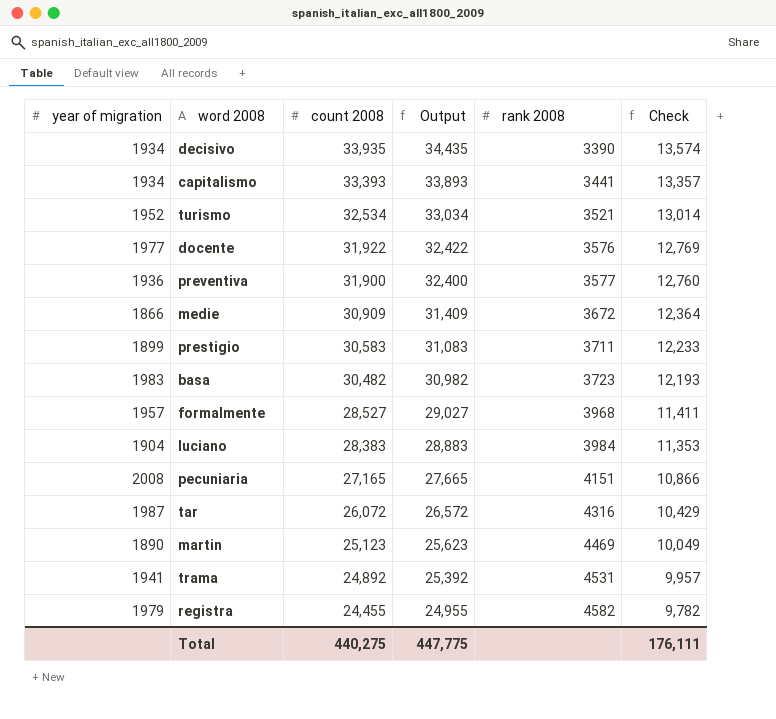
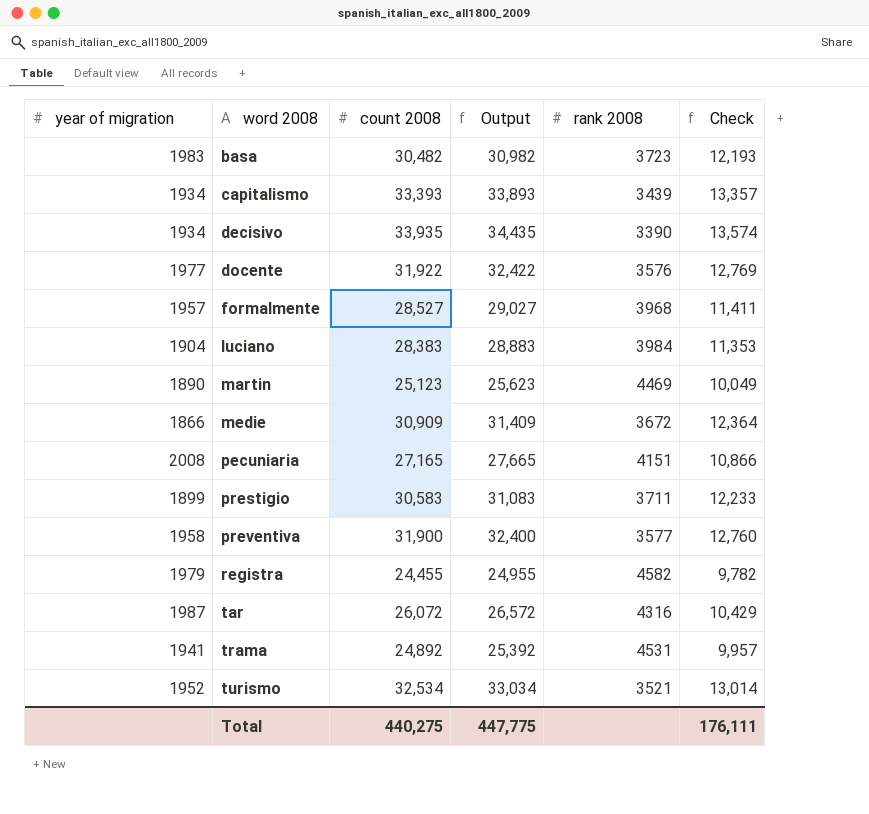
row order: count 2008 descending -> word 2008 ascending
capitalismo | rank 2008: 3441 -> 3439
preventiva | year of migration: 1936 -> 1958

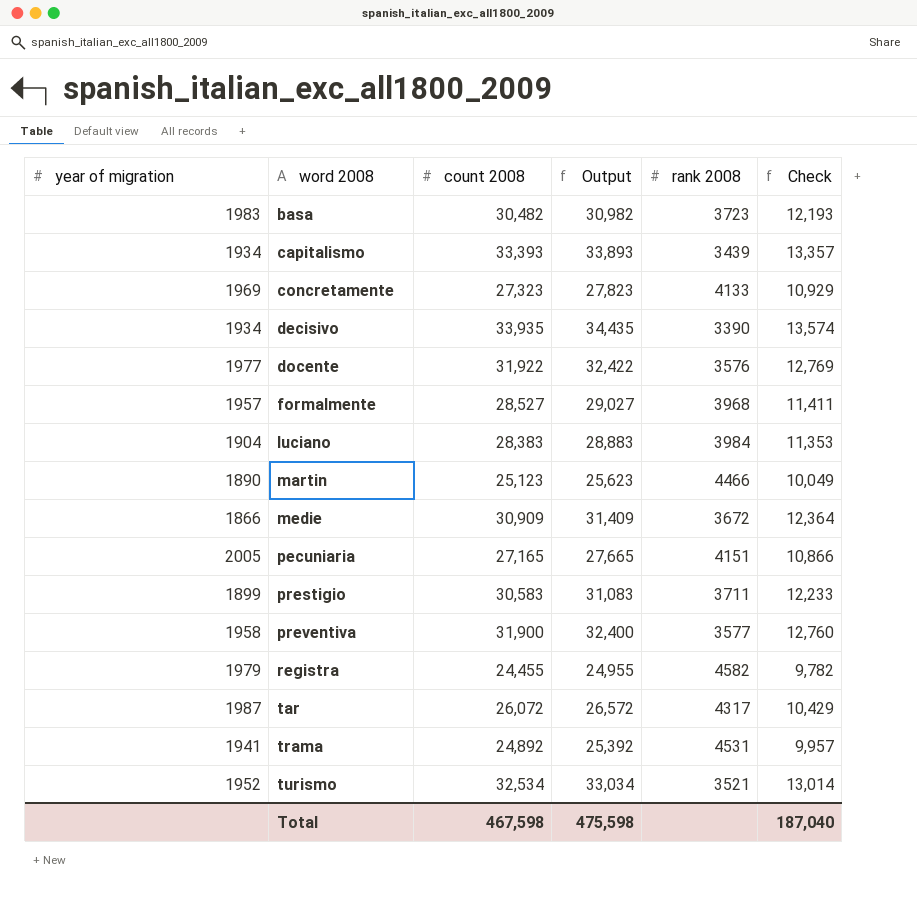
row concretamente: none -> 1969 | 27,323 | 27,823 | 4133 | 10,929
martin | rank 2008: 4469 -> 4466
pecuniaria | year of migration: 2008 -> 2005
tar | rank 2008: 4316 -> 4317
Total | count 2008: 440,275 -> 467,598
Total | Output: 447,775 -> 475,598
Total | Check: 176,111 -> 187,040

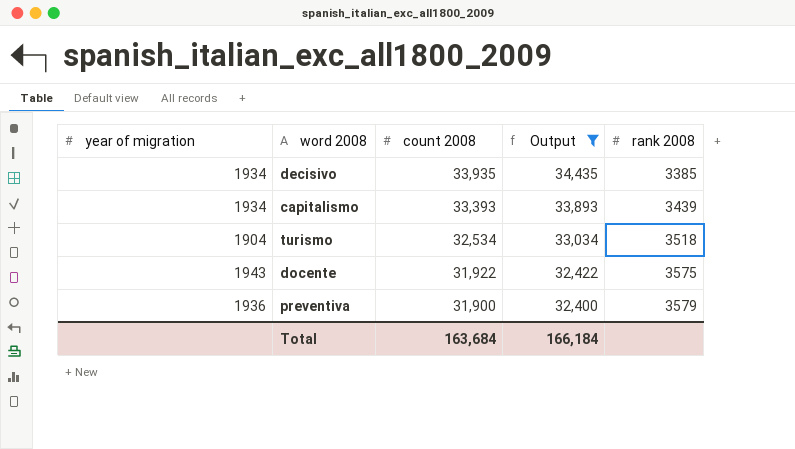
filter: none -> Output >= 32,400
row order: word 2008 ascending -> count 2008 descending
column Check | formula: [count 2008] * 0.4 -> none
decisivo | rank 2008: 3390 -> 3385
turismo | year of migration: 1952 -> 1904
turismo | rank 2008: 3521 -> 3518
docente | year of migration: 1977 -> 1943
docente | rank 2008: 3576 -> 3575
preventiva | year of migration: 1958 -> 1936
preventiva | rank 2008: 3577 -> 3579
Total | count 2008: 467,598 -> 163,684
Total | Output: 475,598 -> 166,184

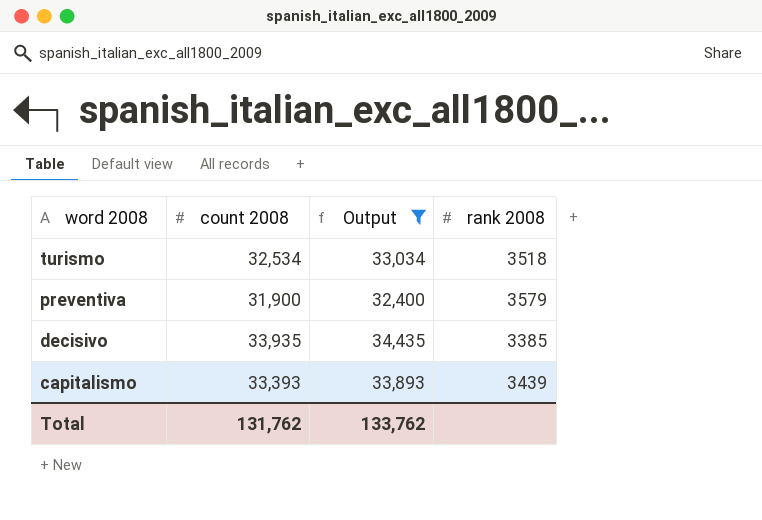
row order: count 2008 descending -> word 2008 descending
column year of migration | position: 1 -> none
row docente: 1943 | 31,922 | 32,422 | 3575 -> none
Total | count 2008: 163,684 -> 131,762
Total | Output: 166,184 -> 133,762

